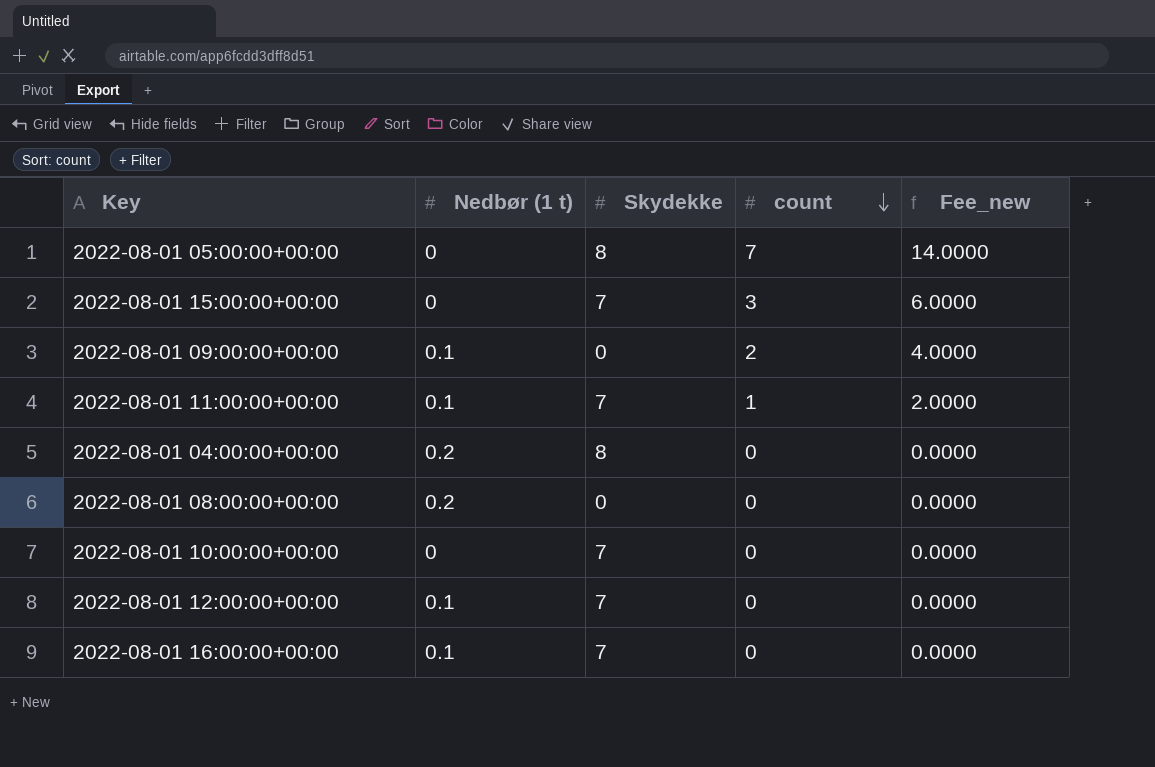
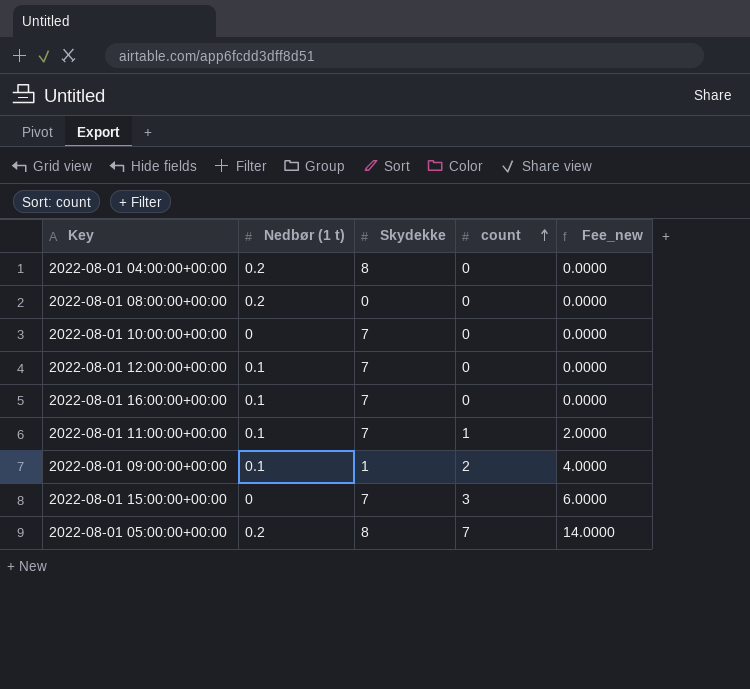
row order: count descending -> count ascending
2022-08-01 09:00:00+00:00 | Skydekke: 0 -> 1
2022-08-01 05:00:00+00:00 | Nedbør (1 t): 0 -> 0.2

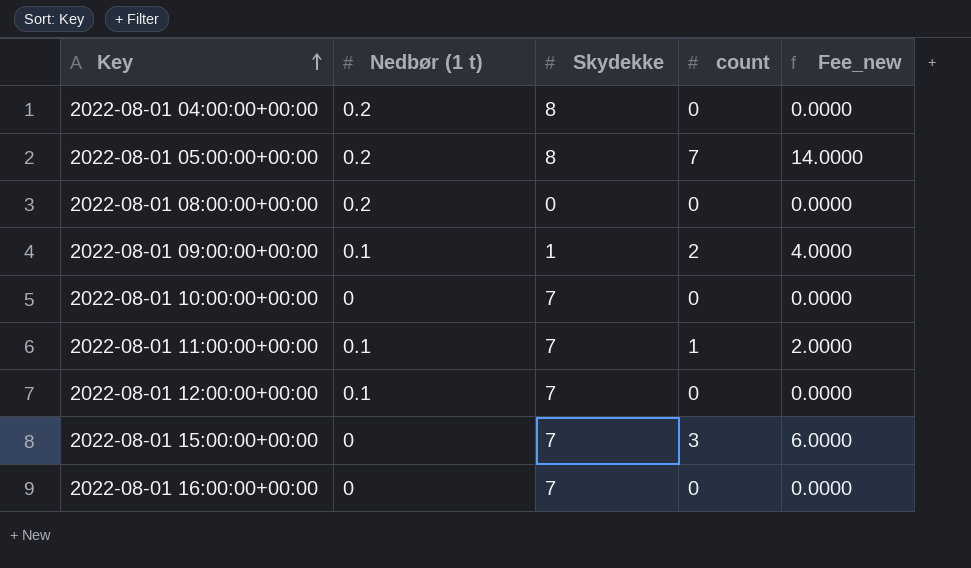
row order: count ascending -> Key ascending
2022-08-01 16:00:00+00:00 | Nedbør (1 t): 0.1 -> 0

